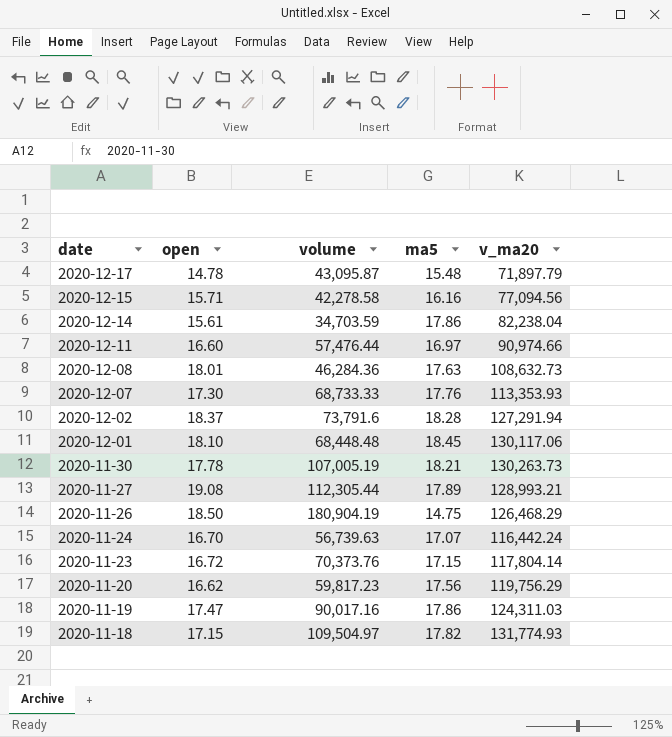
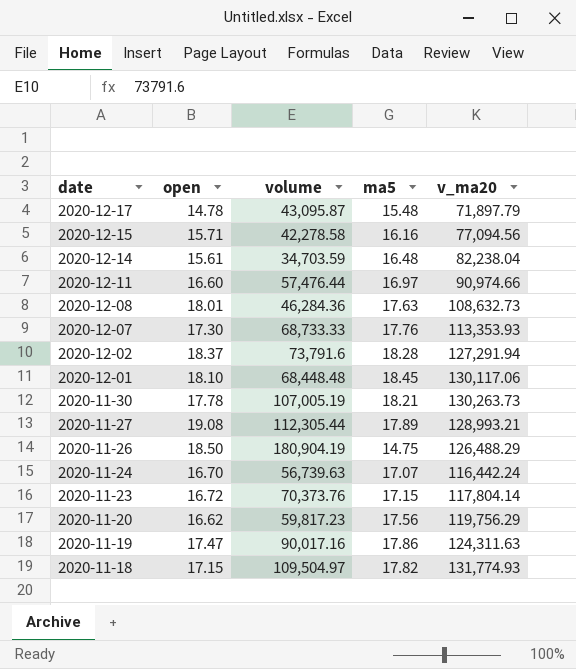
2020-12-14 | ma5: 17.86 -> 16.48
2020-11-26 | v_ma20: 126,468.29 -> 126,488.29
2020-11-19 | v_ma20: 124,311.03 -> 124,311.63

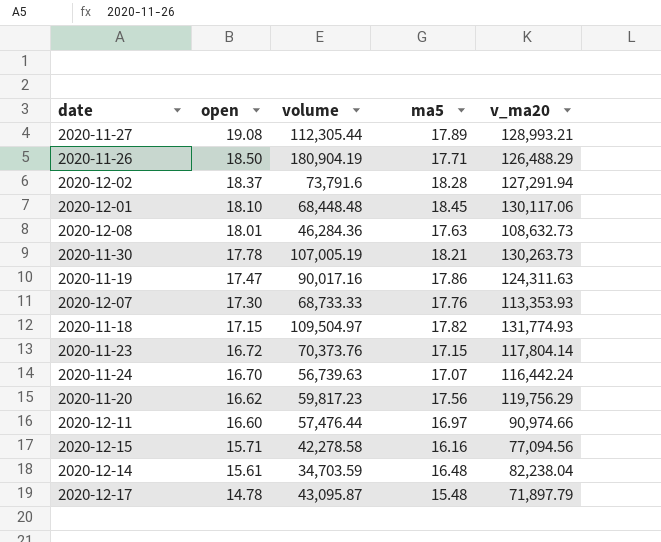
row order: date descending -> open descending
2020-11-26 | ma5: 14.75 -> 17.71

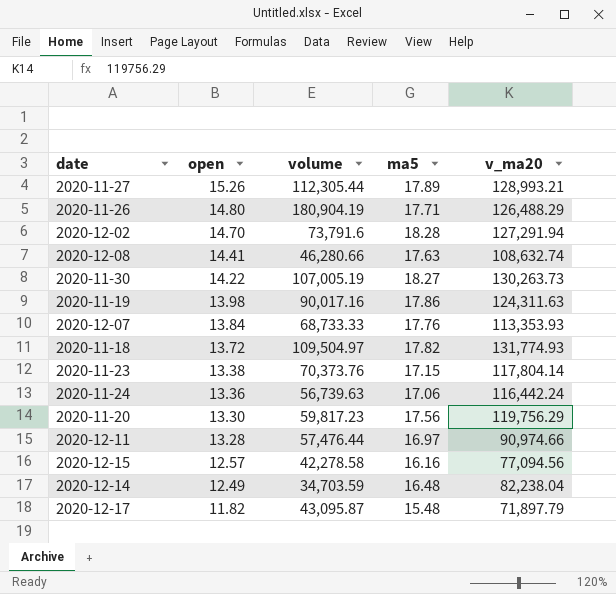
row 2020-12-01: 18.10 | 68,448.48 | 18.45 | 130,117.06 -> none
2020-11-27 | open: 19.08 -> 15.26
2020-11-26 | open: 18.50 -> 14.80
2020-12-02 | open: 18.37 -> 14.70
2020-12-08 | open: 18.01 -> 14.41
2020-12-08 | volume: 46,284.36 -> 46,280.66
2020-12-08 | v_ma20: 108,632.73 -> 108,632.74
2020-11-30 | open: 17.78 -> 14.22
2020-11-30 | ma5: 18.21 -> 18.27
2020-11-19 | open: 17.47 -> 13.98
2020-12-07 | open: 17.30 -> 13.84
2020-11-18 | open: 17.15 -> 13.72
2020-11-23 | open: 16.72 -> 13.38
2020-11-24 | open: 16.70 -> 13.36
2020-11-24 | ma5: 17.07 -> 17.06
2020-11-20 | open: 16.62 -> 13.30
2020-12-11 | open: 16.60 -> 13.28
2020-12-15 | open: 15.71 -> 12.57
2020-12-14 | open: 15.61 -> 12.49
2020-12-17 | open: 14.78 -> 11.82

